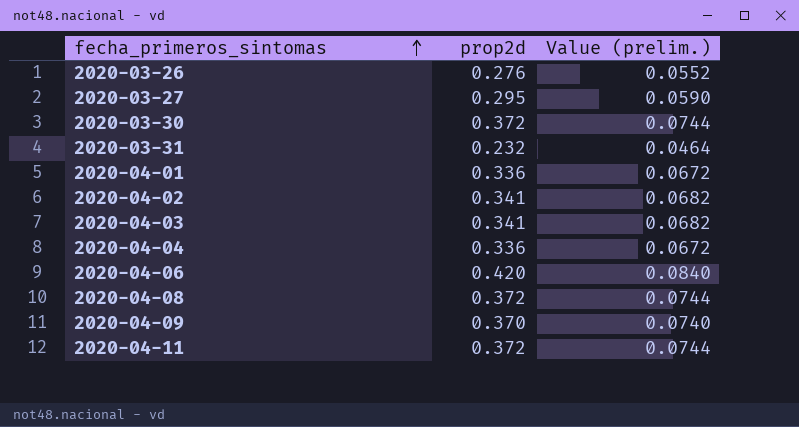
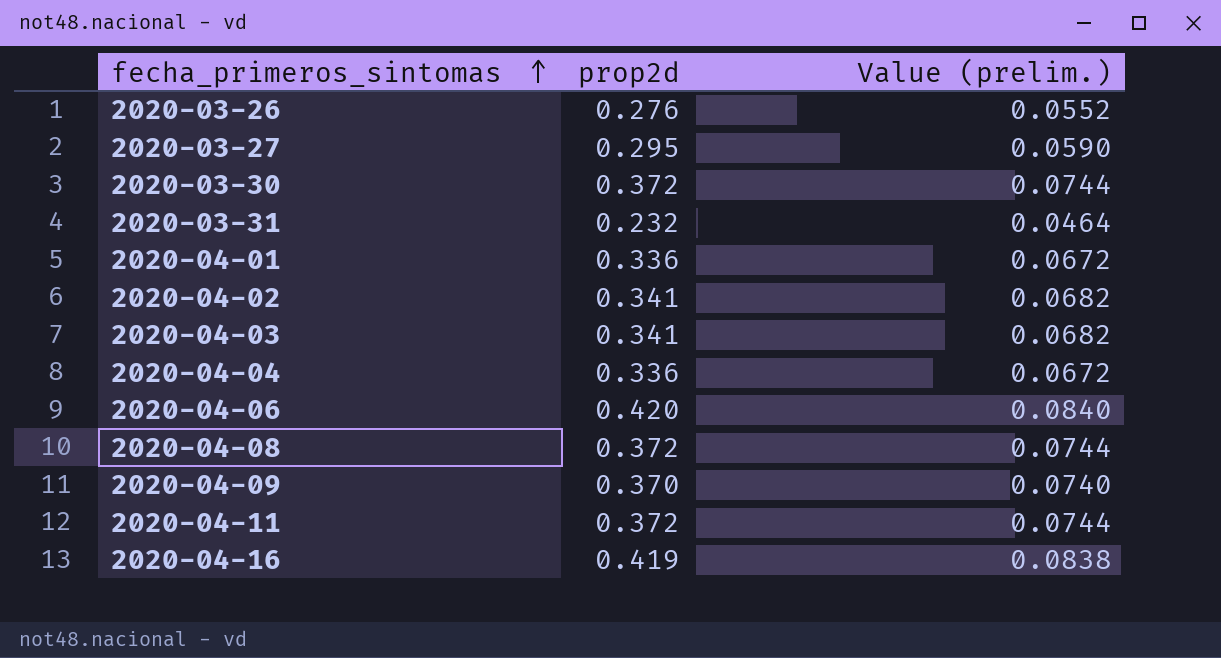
row 2020-04-16: none -> 0.419 | 0.0838

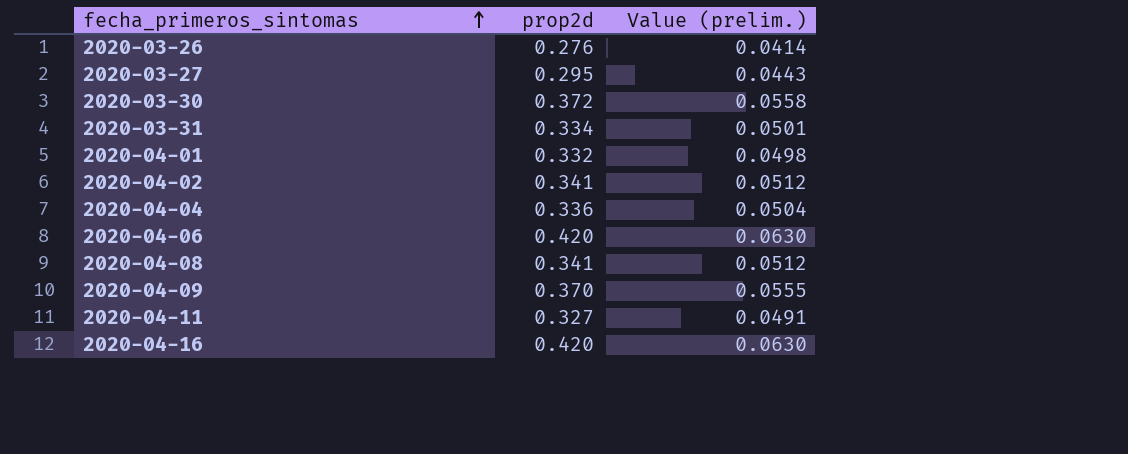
column Value (prelim.) | formula: [prop2d] * 0.2 -> [prop2d] * 0.15
row 2020-04-03: 0.341 | 0.0682 -> none
2020-03-31 | prop2d: 0.232 -> 0.334
2020-04-01 | prop2d: 0.336 -> 0.332
2020-04-08 | prop2d: 0.372 -> 0.341
2020-04-11 | prop2d: 0.372 -> 0.327
2020-04-16 | prop2d: 0.419 -> 0.420

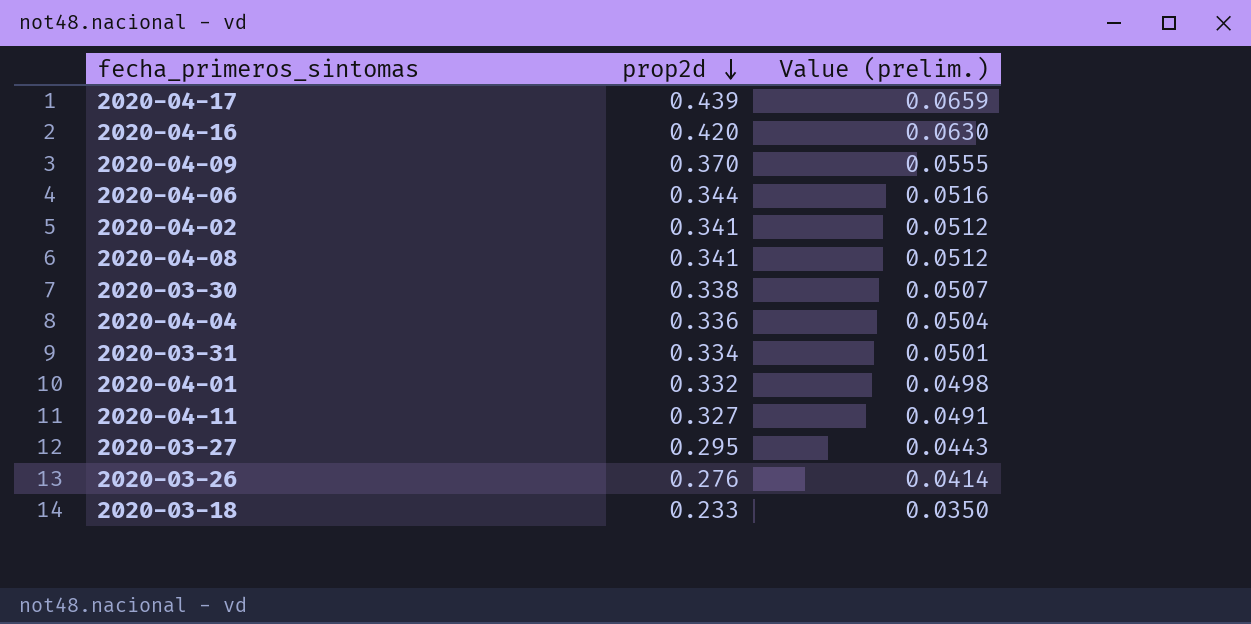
row order: fecha_primeros_sintomas ascending -> prop2d descending
row 2020-04-17: none -> 0.439 | 0.0659
2020-04-06 | prop2d: 0.420 -> 0.344
2020-04-06 | Value (prelim.): 0.0630 -> 0.0516
2020-03-30 | prop2d: 0.372 -> 0.338
2020-03-30 | Value (prelim.): 0.0558 -> 0.0507
row 2020-03-18: none -> 0.233 | 0.0350

